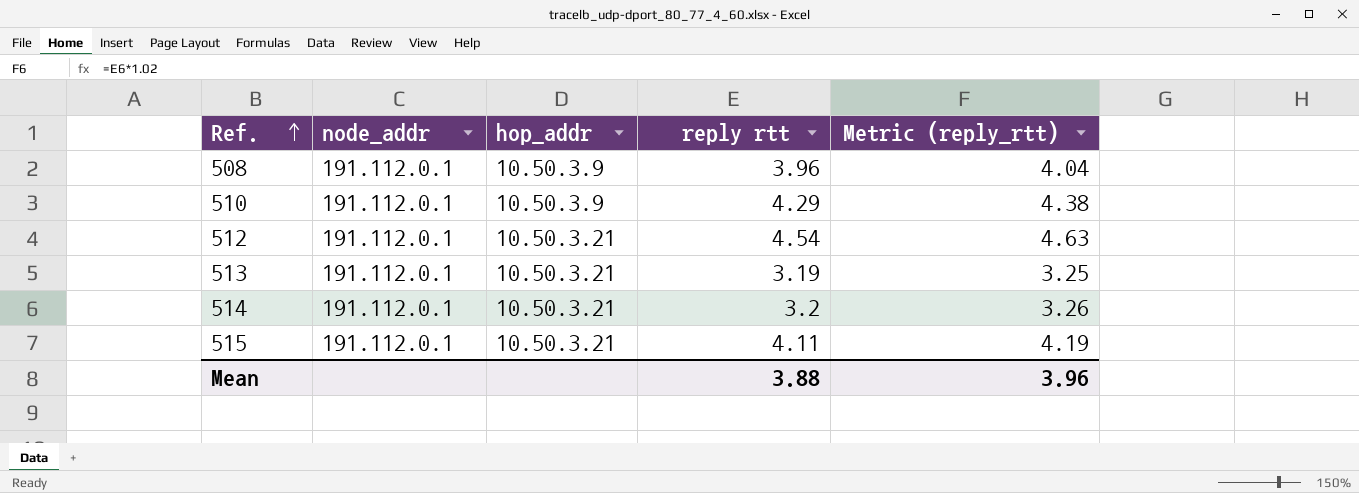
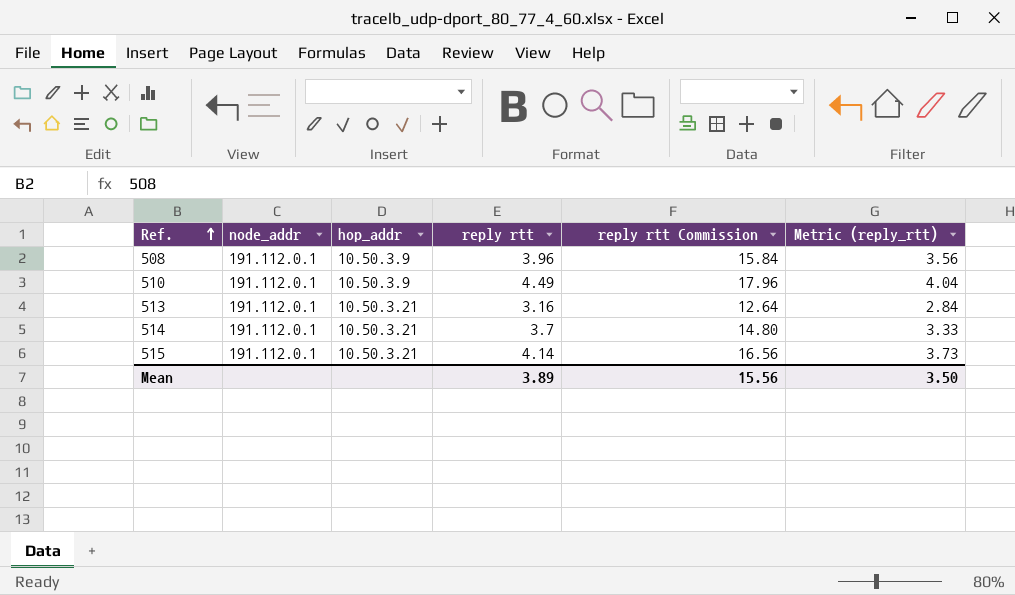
column reply rtt Commission | formula: none -> [reply rtt] * 4
column Metric (reply_rtt) | formula: [reply rtt] * 1.02 -> [reply rtt] * 0.9
row 512: 191.112.0.1 | 10.50.3.21 | 4.54 | 4.63 -> none
510 | reply rtt: 4.29 -> 4.49
513 | reply rtt: 3.19 -> 3.16
514 | reply rtt: 3.2 -> 3.7
515 | reply rtt: 4.11 -> 4.14
Mean | reply rtt: 3.88 -> 3.89
Mean | Metric (reply_rtt): 3.96 -> 3.50

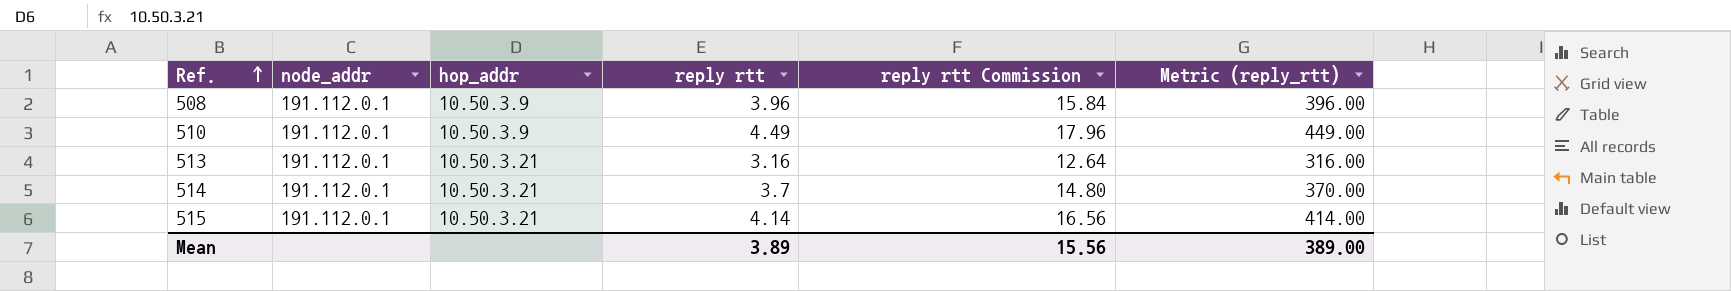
column Metric (reply_rtt) | formula: [reply rtt] * 0.9 -> [reply rtt] * 100
Mean | Metric (reply_rtt): 3.50 -> 389.00

